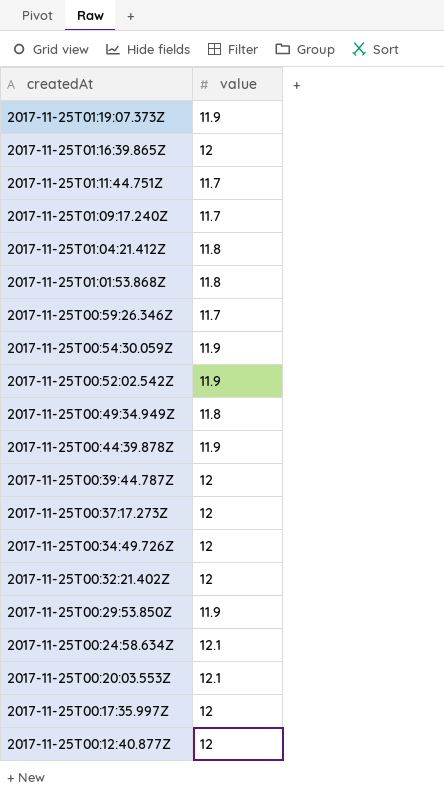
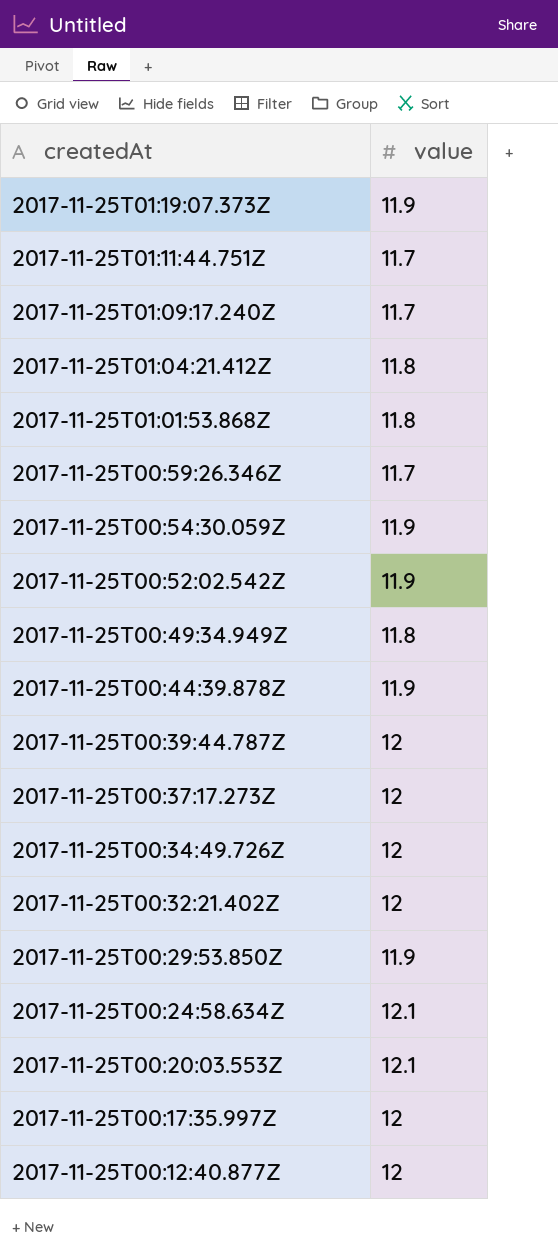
row 2017-11-25T01:16:39.865Z: 12 -> none

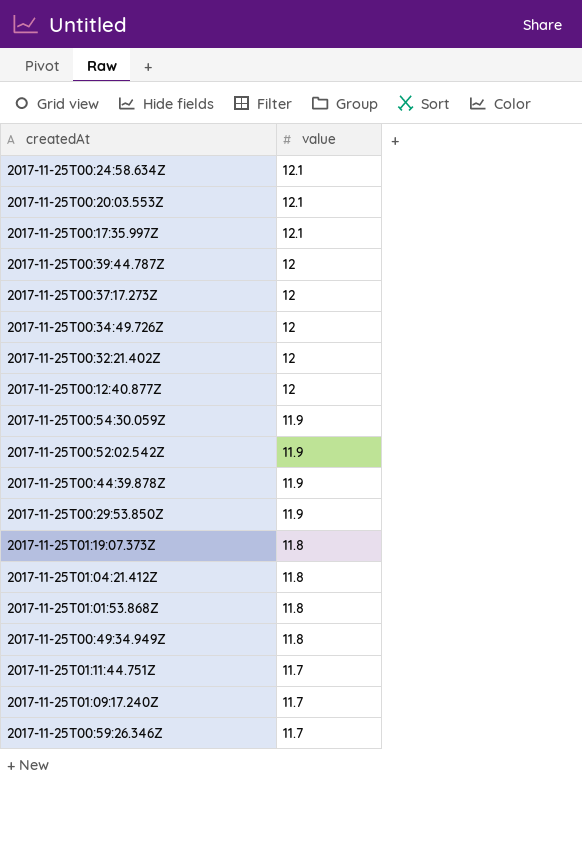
row order: createdAt descending -> value descending
2017-11-25T00:17:35.997Z | value: 12 -> 12.1
2017-11-25T01:19:07.373Z | value: 11.9 -> 11.8

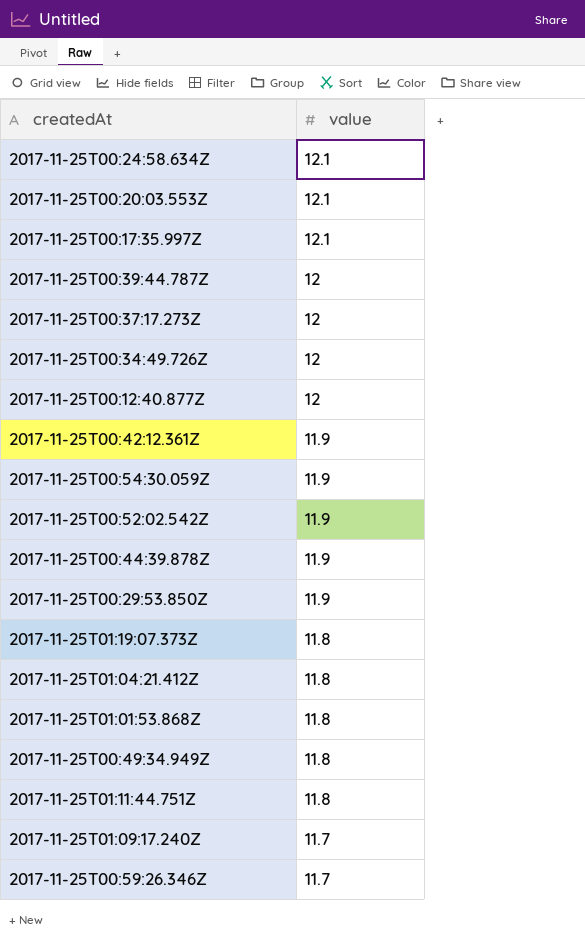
row 2017-11-25T00:32:21.402Z: 12 -> none
row 2017-11-25T00:42:12.361Z: none -> 11.9
2017-11-25T01:11:44.751Z | value: 11.7 -> 11.8

